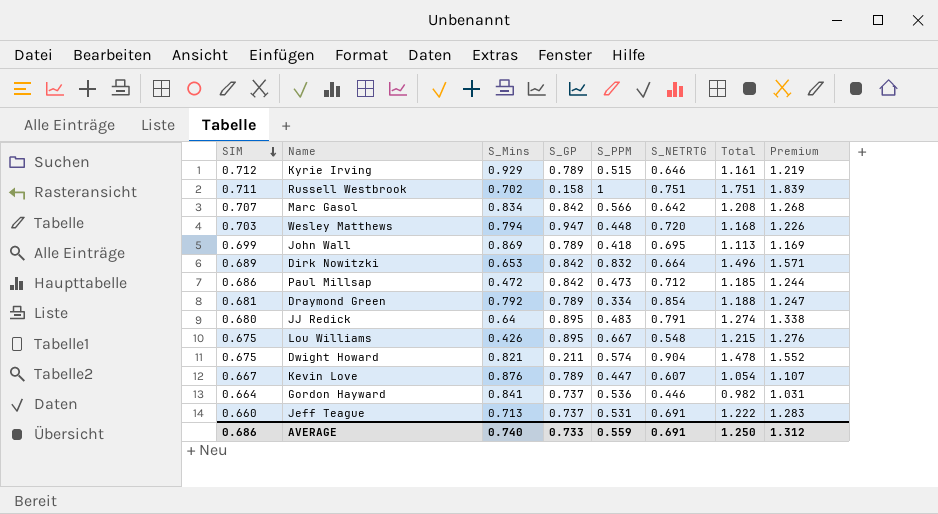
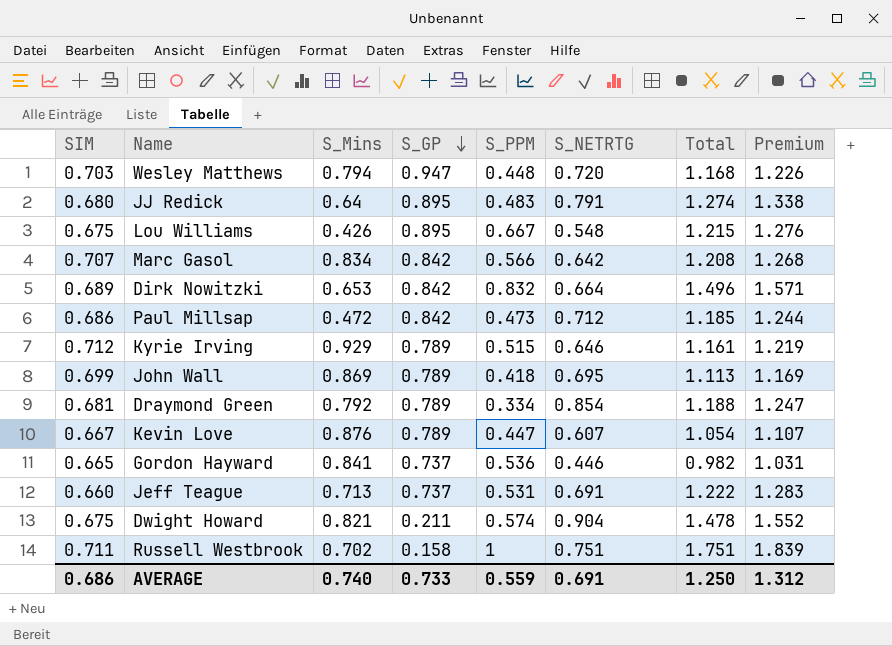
row order: SIM descending -> S_GP descending
Gordon Hayward | SIM: 0.664 -> 0.665

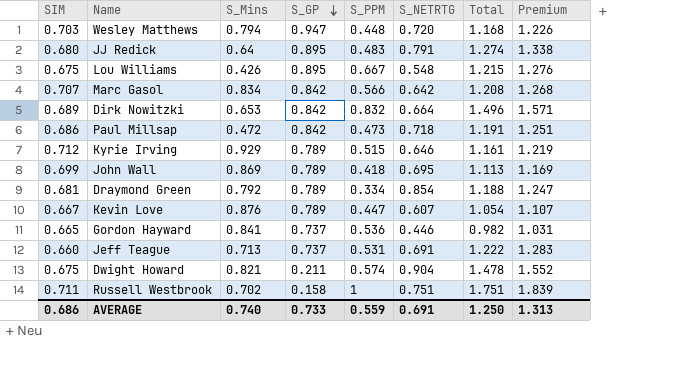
Paul Millsap | S_NETRTG: 0.712 -> 0.718
Paul Millsap | Total: 1.185 -> 1.191
Paul Millsap | Premium: 1.244 -> 1.251
AVERAGE | Premium: 1.312 -> 1.313

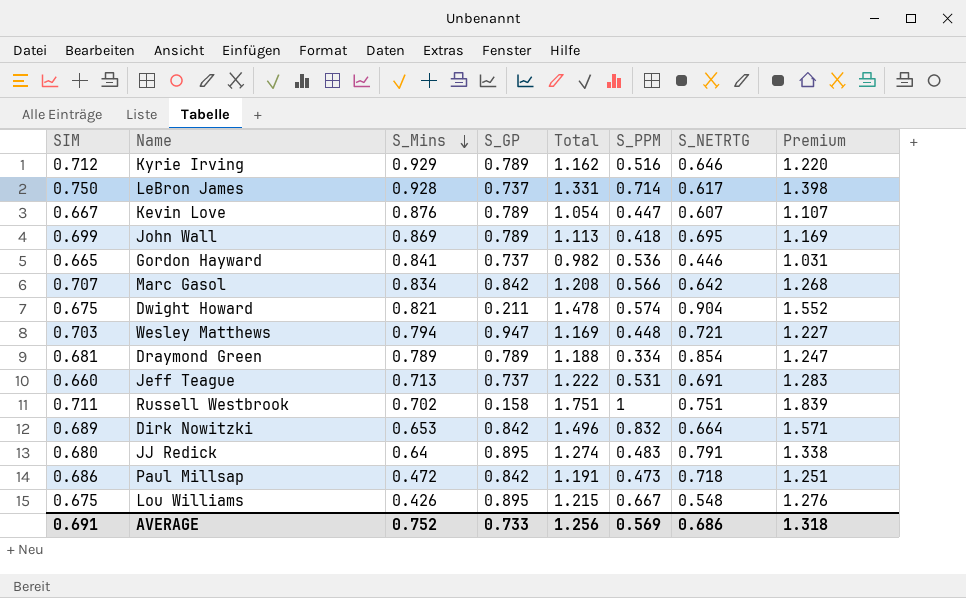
row order: S_GP descending -> S_Mins descending
column Total | position: 7 -> 5
Kyrie Irving | Total: 1.161 -> 1.162
Kyrie Irving | S_PPM: 0.515 -> 0.516
Kyrie Irving | Premium: 1.219 -> 1.220
row LeBron James: none -> 0.750 | 0.928 | 0.737 | 1.331 | 0.714 | 0.617 | 1.398
Wesley Matthews | Total: 1.168 -> 1.169
Wesley Matthews | S_NETRTG: 0.720 -> 0.721
Wesley Matthews | Premium: 1.226 -> 1.227
Draymond Green | S_Mins: 0.792 -> 0.789
AVERAGE | SIM: 0.686 -> 0.691
AVERAGE | S_Mins: 0.740 -> 0.752
AVERAGE | Total: 1.250 -> 1.256
AVERAGE | S_PPM: 0.559 -> 0.569
AVERAGE | S_NETRTG: 0.691 -> 0.686
AVERAGE | Premium: 1.313 -> 1.318

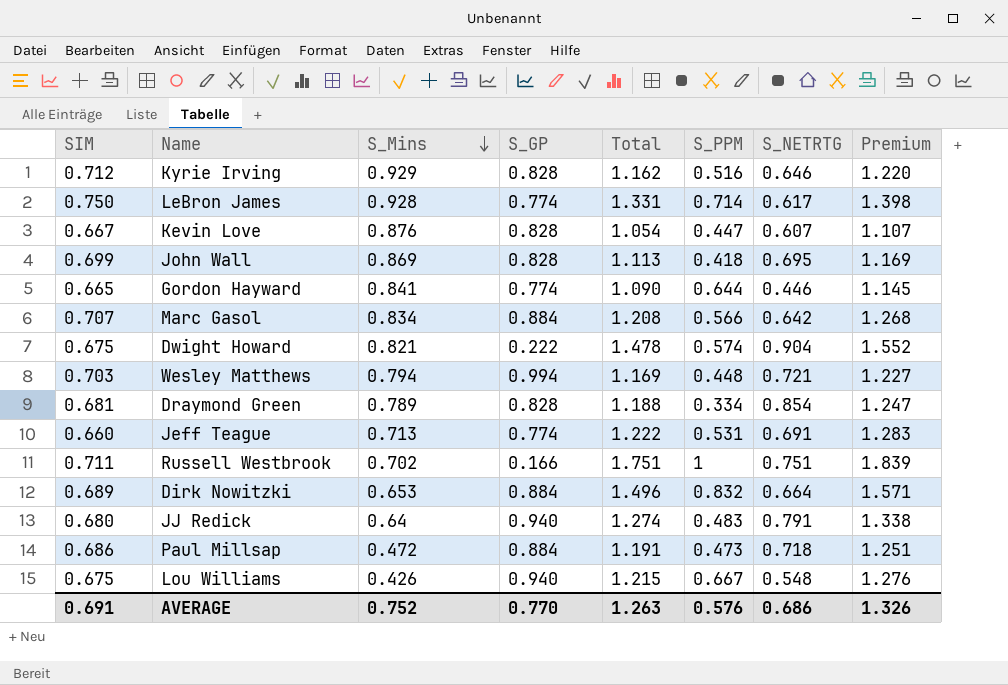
Kyrie Irving | S_GP: 0.789 -> 0.828
LeBron James | S_GP: 0.737 -> 0.774
Kevin Love | S_GP: 0.789 -> 0.828
John Wall | S_GP: 0.789 -> 0.828
Gordon Hayward | S_GP: 0.737 -> 0.774
Gordon Hayward | Total: 0.982 -> 1.090
Gordon Hayward | S_PPM: 0.536 -> 0.644
Gordon Hayward | Premium: 1.031 -> 1.145
Marc Gasol | S_GP: 0.842 -> 0.884
Dwight Howard | S_GP: 0.211 -> 0.222
Wesley Matthews | S_GP: 0.947 -> 0.994
Draymond Green | S_GP: 0.789 -> 0.828
Jeff Teague | S_GP: 0.737 -> 0.774
Russell Westbrook | S_GP: 0.158 -> 0.166
Dirk Nowitzki | S_GP: 0.842 -> 0.884
JJ Redick | S_GP: 0.895 -> 0.940
Paul Millsap | S_GP: 0.842 -> 0.884
Lou Williams | S_GP: 0.895 -> 0.940
AVERAGE | S_GP: 0.733 -> 0.770
AVERAGE | Total: 1.256 -> 1.263
AVERAGE | S_PPM: 0.569 -> 0.576
AVERAGE | Premium: 1.318 -> 1.326

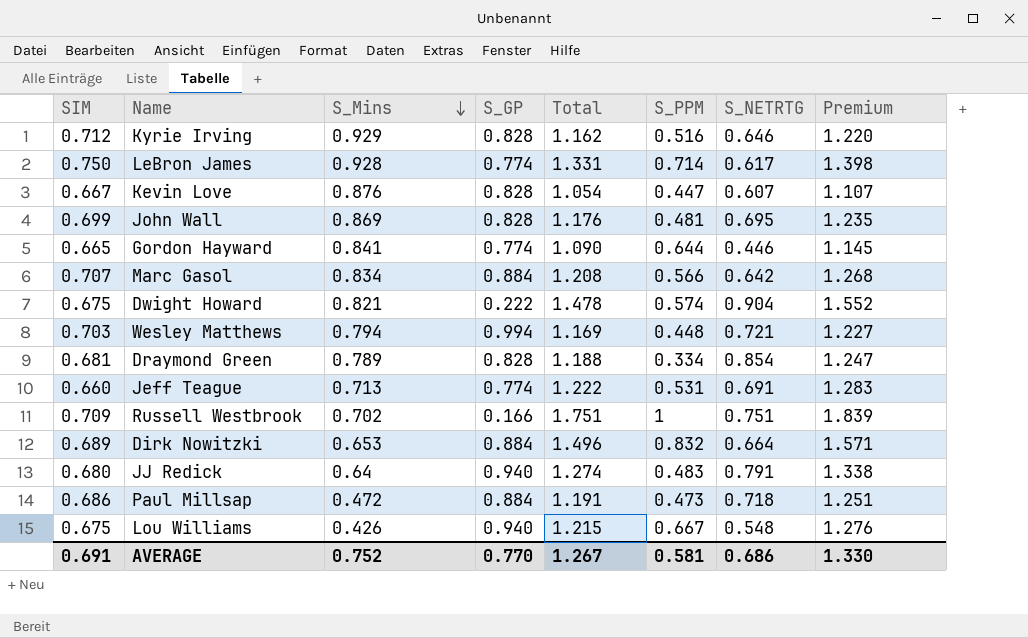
John Wall | Total: 1.113 -> 1.176
John Wall | S_PPM: 0.418 -> 0.481
John Wall | Premium: 1.169 -> 1.235
Russell Westbrook | SIM: 0.711 -> 0.709
AVERAGE | Total: 1.263 -> 1.267
AVERAGE | S_PPM: 0.576 -> 0.581
AVERAGE | Premium: 1.326 -> 1.330

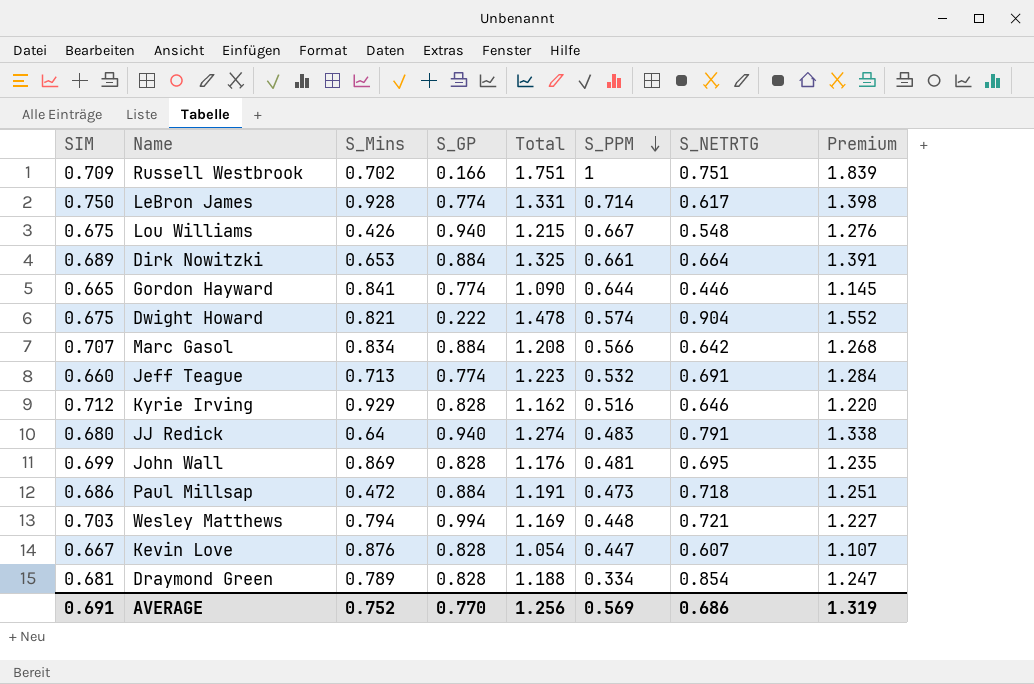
row order: S_Mins descending -> S_PPM descending
Dirk Nowitzki | Total: 1.496 -> 1.325
Dirk Nowitzki | S_PPM: 0.832 -> 0.661
Dirk Nowitzki | Premium: 1.571 -> 1.391
Jeff Teague | Total: 1.222 -> 1.223
Jeff Teague | S_PPM: 0.531 -> 0.532
Jeff Teague | Premium: 1.283 -> 1.284
AVERAGE | Total: 1.267 -> 1.256
AVERAGE | S_PPM: 0.581 -> 0.569
AVERAGE | Premium: 1.330 -> 1.319

